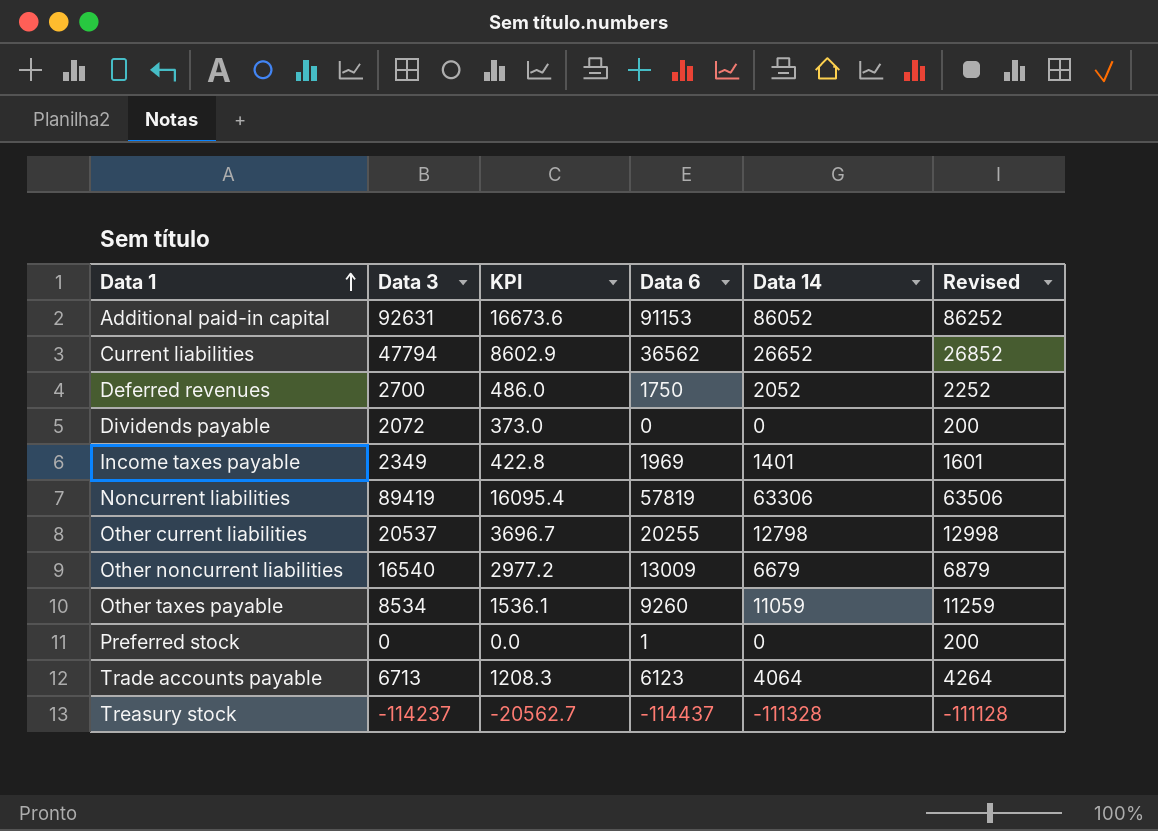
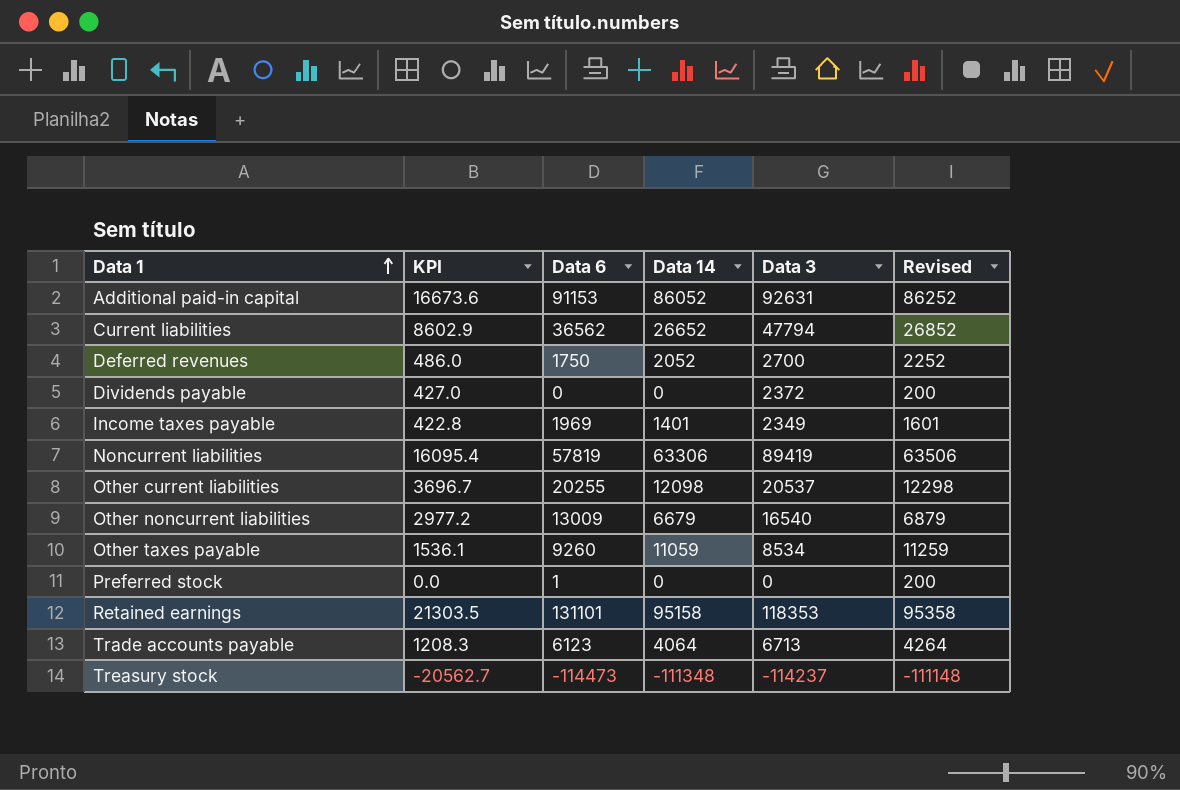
column Data 3 | position: 2 -> 5
Dividends payable | KPI: 373.0 -> 427.0
Dividends payable | Data 3: 2072 -> 2372
Other current liabilities | Data 14: 12798 -> 12098
Other current liabilities | Revised: 12998 -> 12298
row Retained earnings: none -> 21303.5 | 131101 | 95158 | 118353 | 95358
Treasury stock | Data 6: -114437 -> -114473
Treasury stock | Data 14: -111328 -> -111348
Treasury stock | Revised: -111128 -> -111148

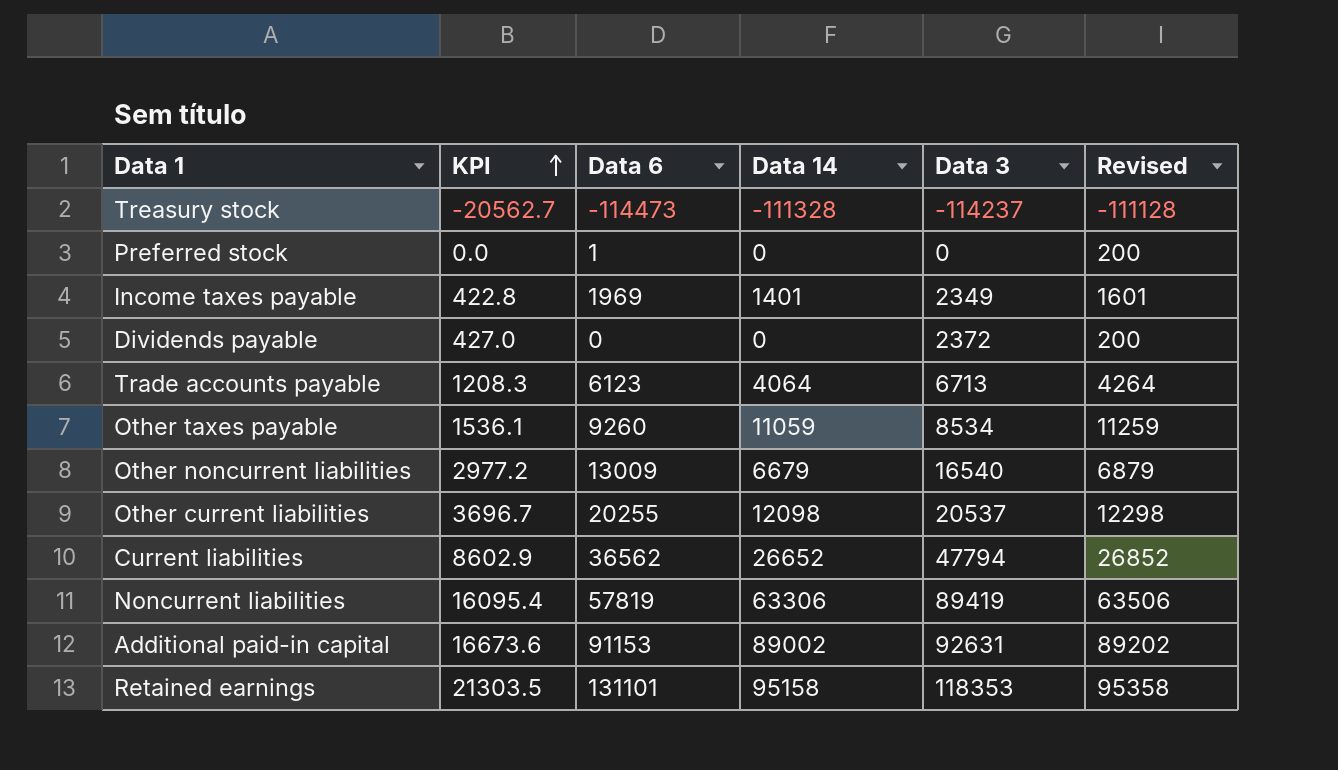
row order: Data 1 ascending -> KPI ascending
row Deferred revenues: 486.0 | 1750 | 2052 | 2700 | 2252 -> none
Treasury stock | Data 14: -111348 -> -111328
Treasury stock | Revised: -111148 -> -111128
Additional paid-in capital | Data 14: 86052 -> 89002
Additional paid-in capital | Revised: 86252 -> 89202

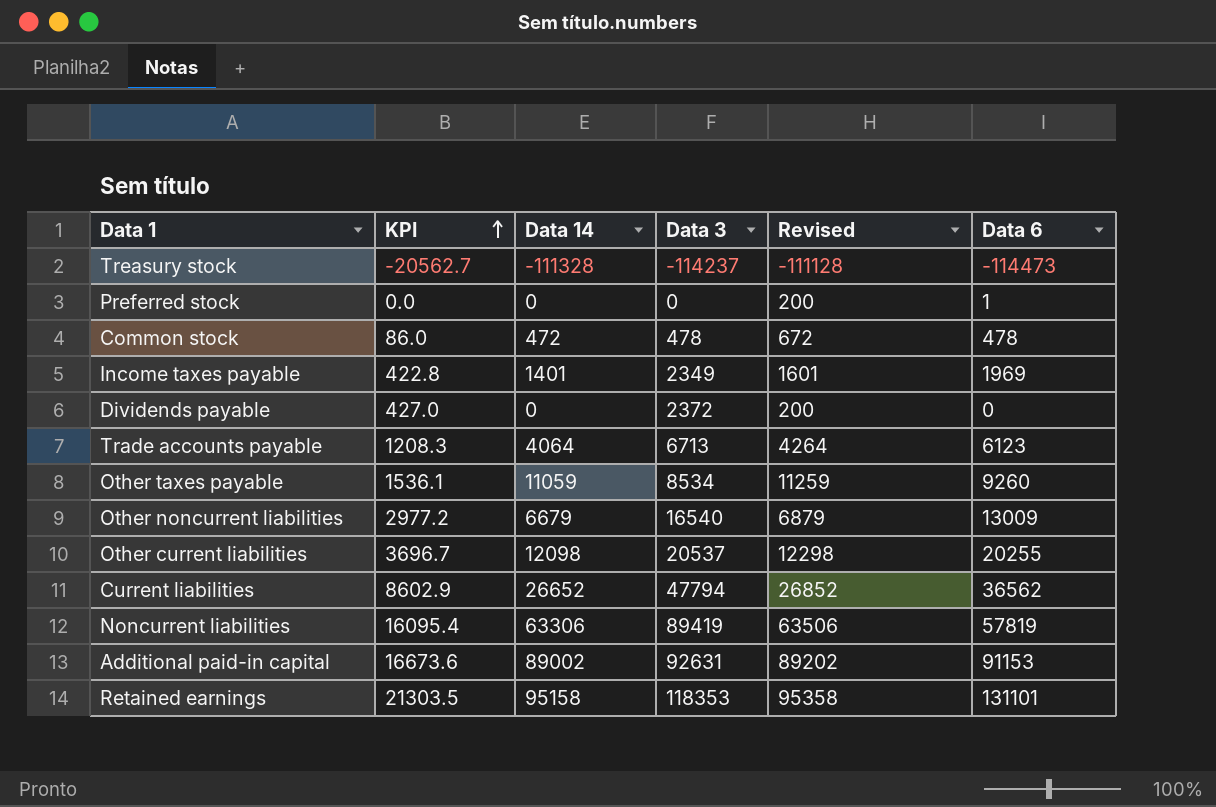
column Data 6 | position: 3 -> 6
row Common stock: none -> 86.0 | 472 | 478 | 672 | 478

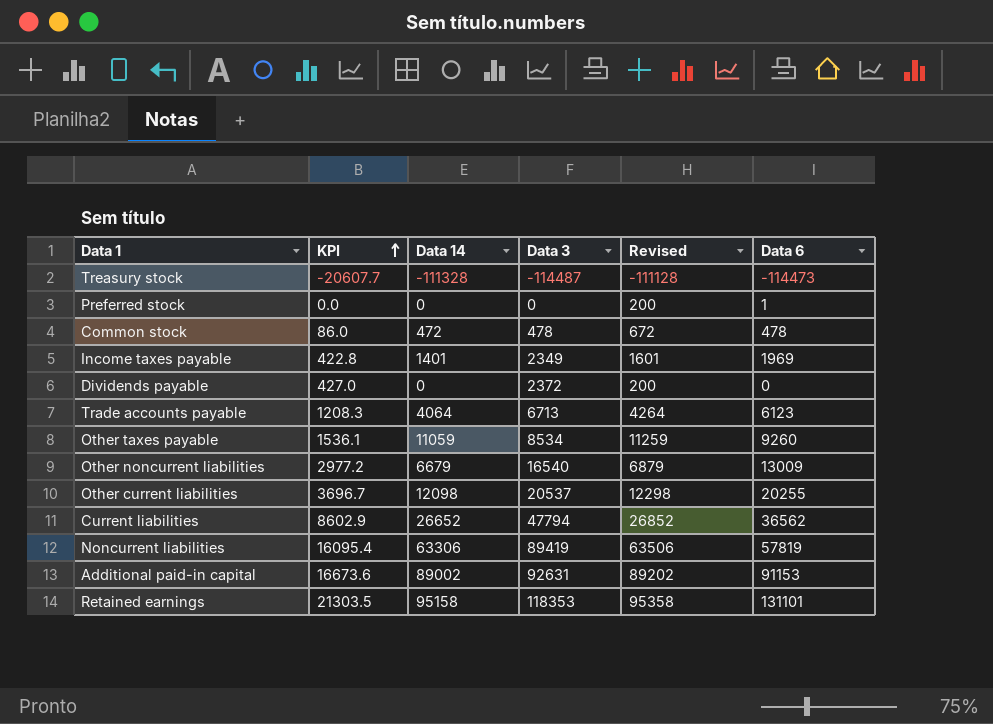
Treasury stock | KPI: -20562.7 -> -20607.7
Treasury stock | Data 3: -114237 -> -114487

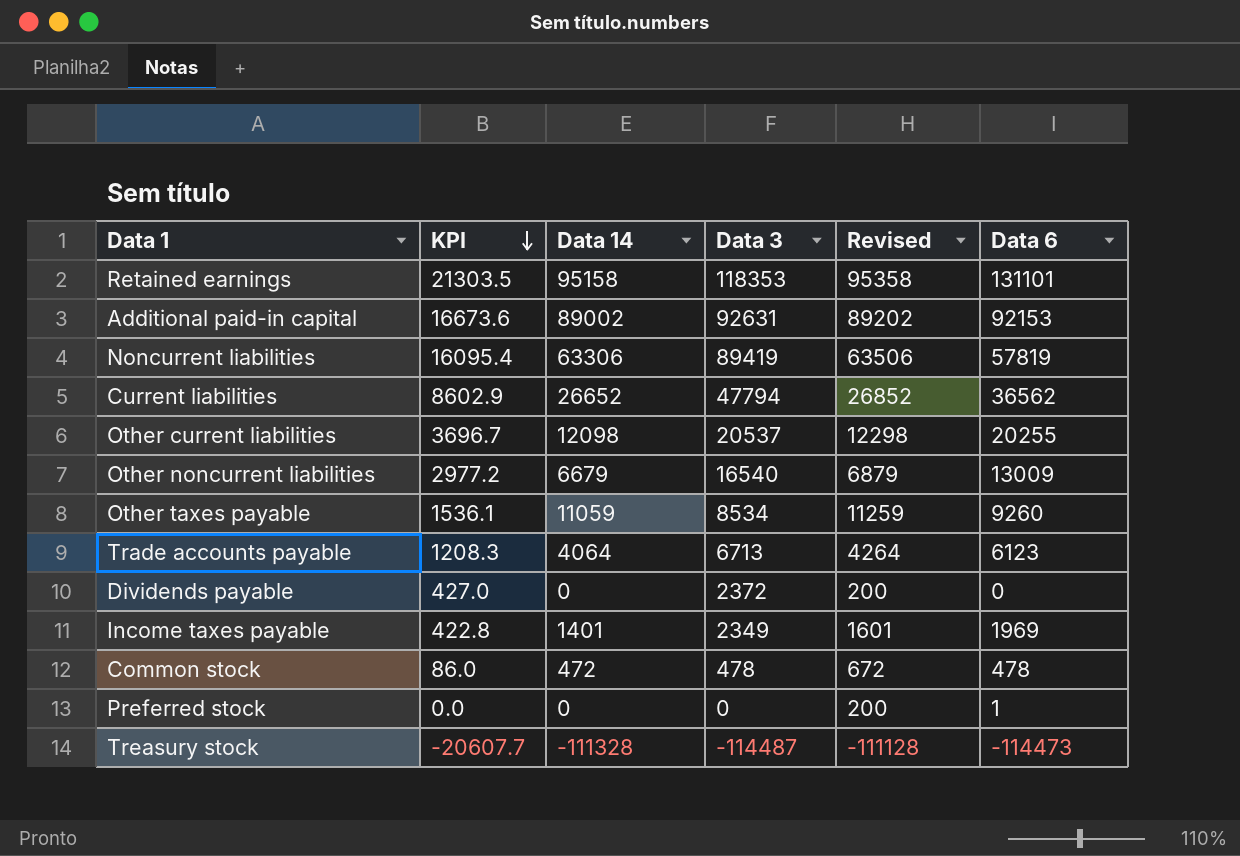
row order: KPI ascending -> KPI descending
Additional paid-in capital | Data 6: 91153 -> 92153

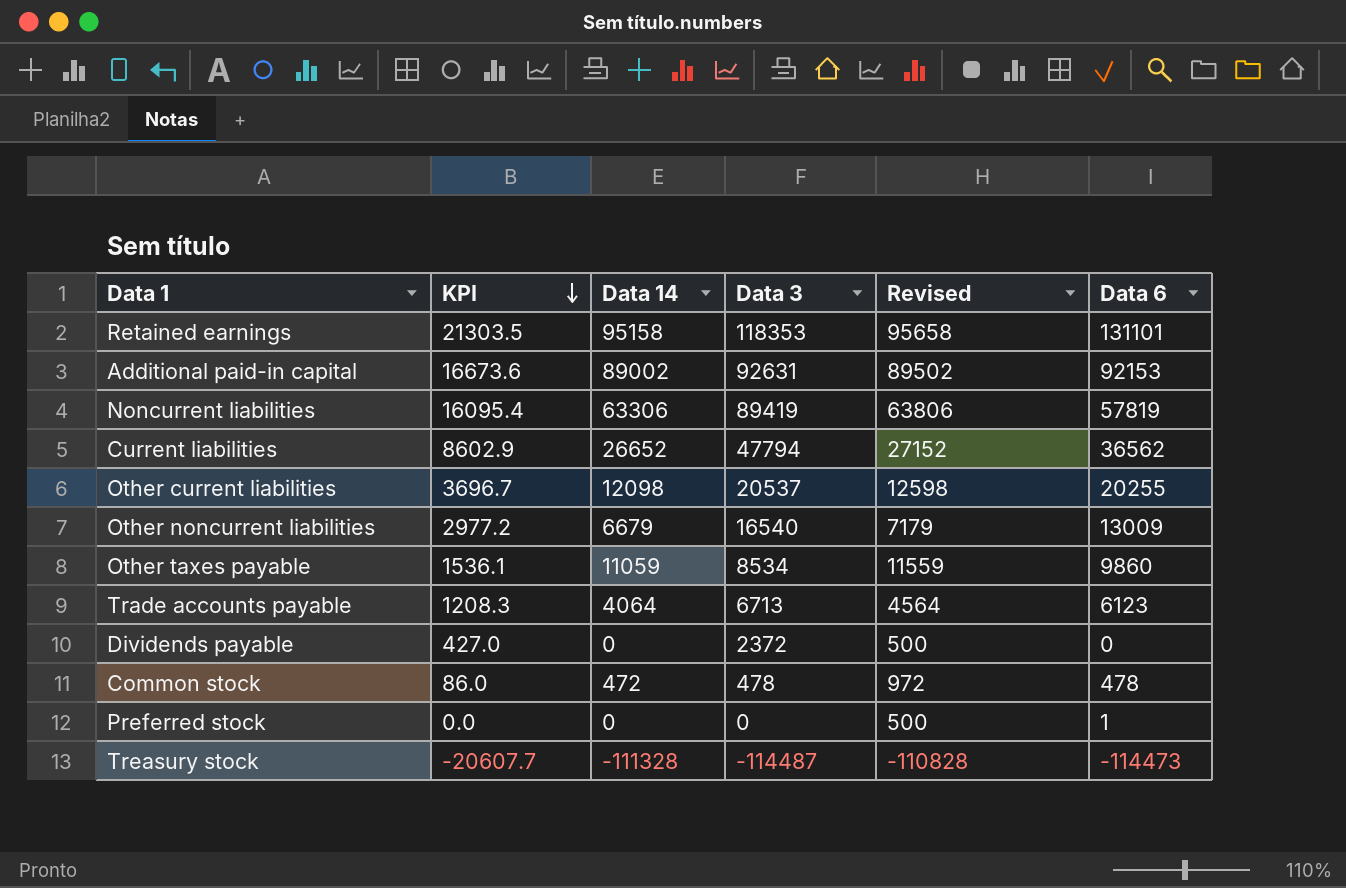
column Revised | formula: [Data 14] + 200 -> [Data 14] + 500
row Income taxes payable: 422.8 | 1401 | 2349 | 1601 | 1969 -> none
Other taxes payable | Data 6: 9260 -> 9860

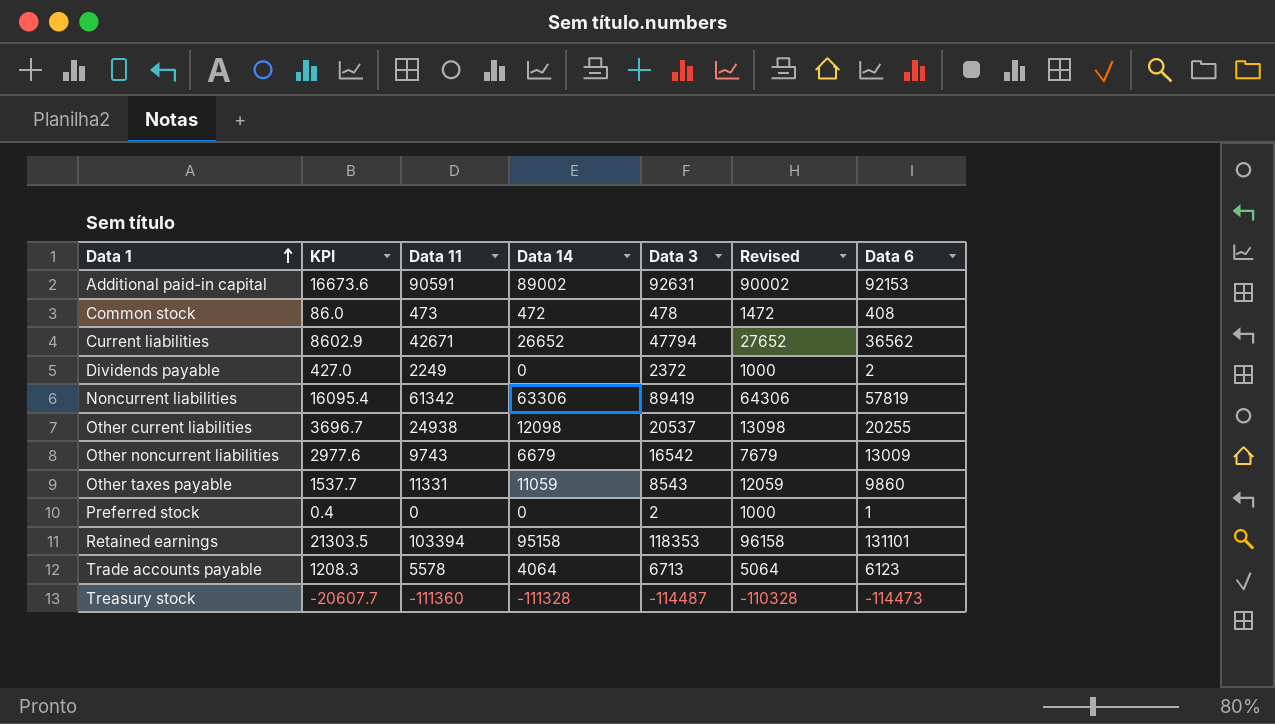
row order: KPI descending -> Data 1 ascending
column Data 11 | position: none -> 3
column Revised | formula: [Data 14] + 500 -> [Data 14] + 1000
Common stock | Data 6: 478 -> 408
Dividends payable | Data 6: 0 -> 2
Other noncurrent liabilities | KPI: 2977.2 -> 2977.6
Other noncurrent liabilities | Data 3: 16540 -> 16542
Other taxes payable | KPI: 1536.1 -> 1537.7
Other taxes payable | Data 3: 8534 -> 8543
Preferred stock | KPI: 0.0 -> 0.4
Preferred stock | Data 3: 0 -> 2

